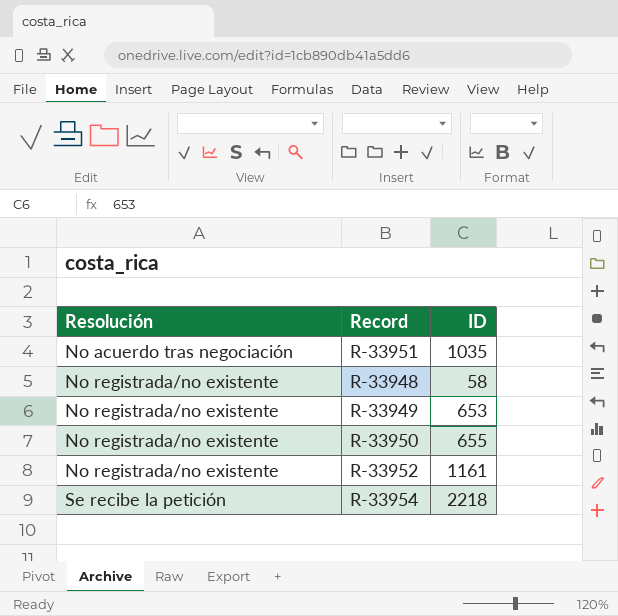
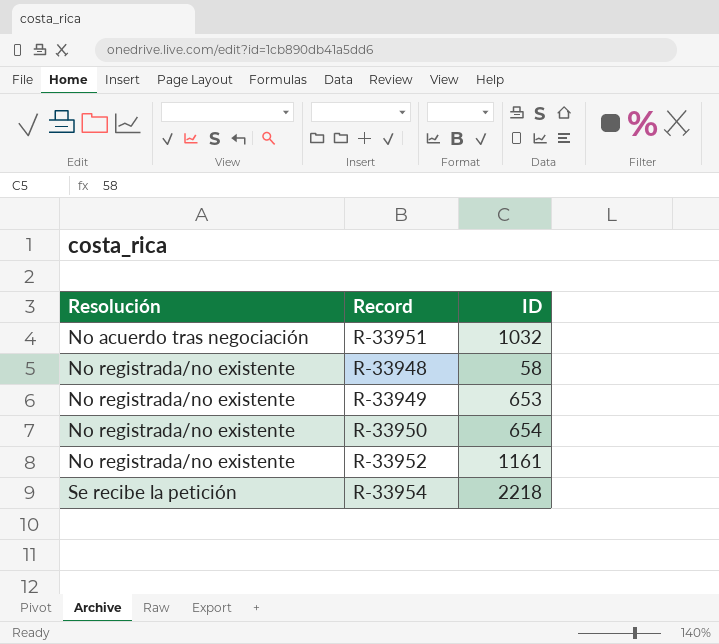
R-33951 | ID: 1035 -> 1032
R-33950 | ID: 655 -> 654

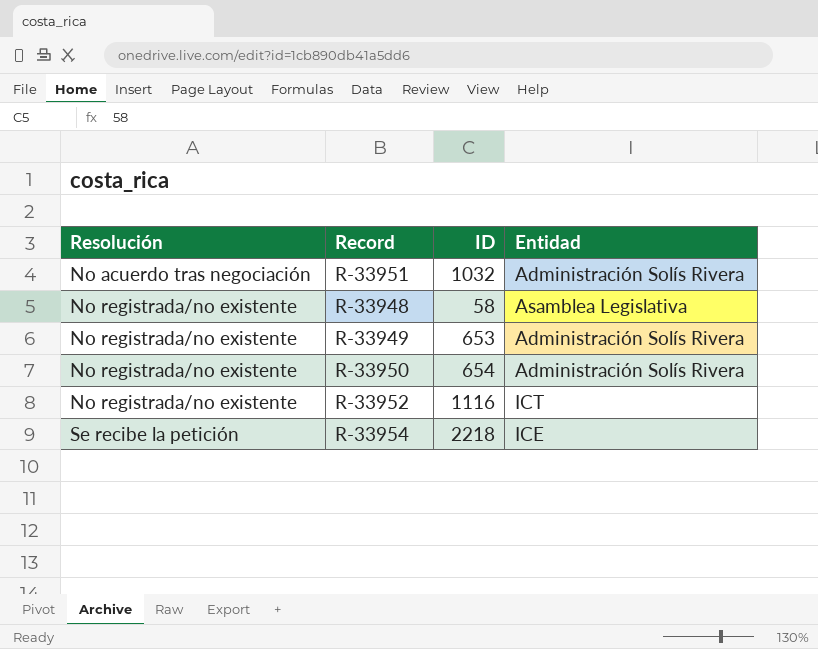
column Entidad | position: none -> 4
R-33952 | ID: 1161 -> 1116

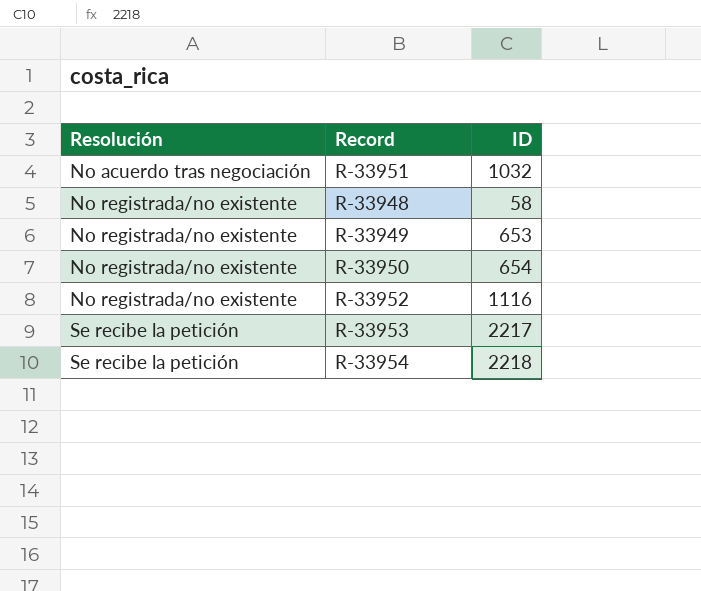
column Entidad | position: 4 -> none
row R-33953: none -> Se recibe la petición | 2217

